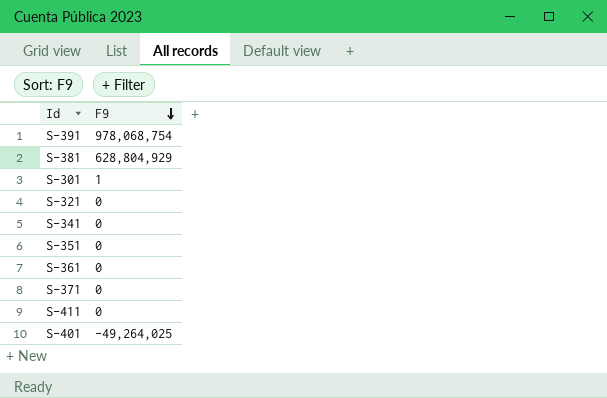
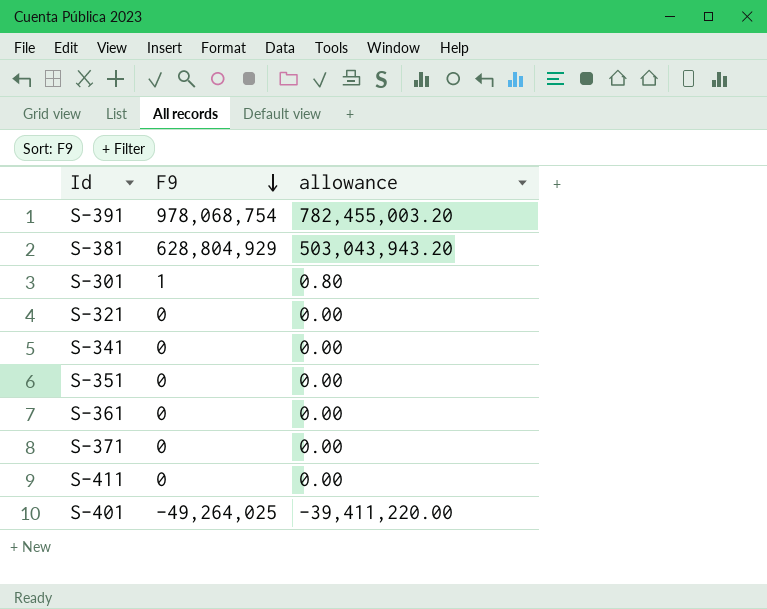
column allowance | formula: none -> [F9] * 0.8

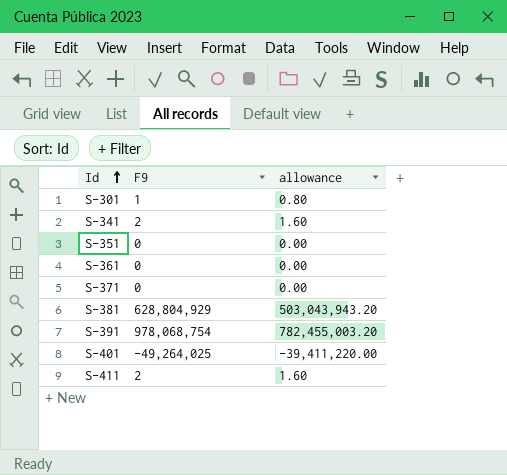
row order: F9 descending -> Id ascending
row S-321: 0 | 0.00 -> none
S-341 | F9: 0 -> 2
S-341 | allowance: 0.00 -> 1.60
S-411 | F9: 0 -> 2
S-411 | allowance: 0.00 -> 1.60

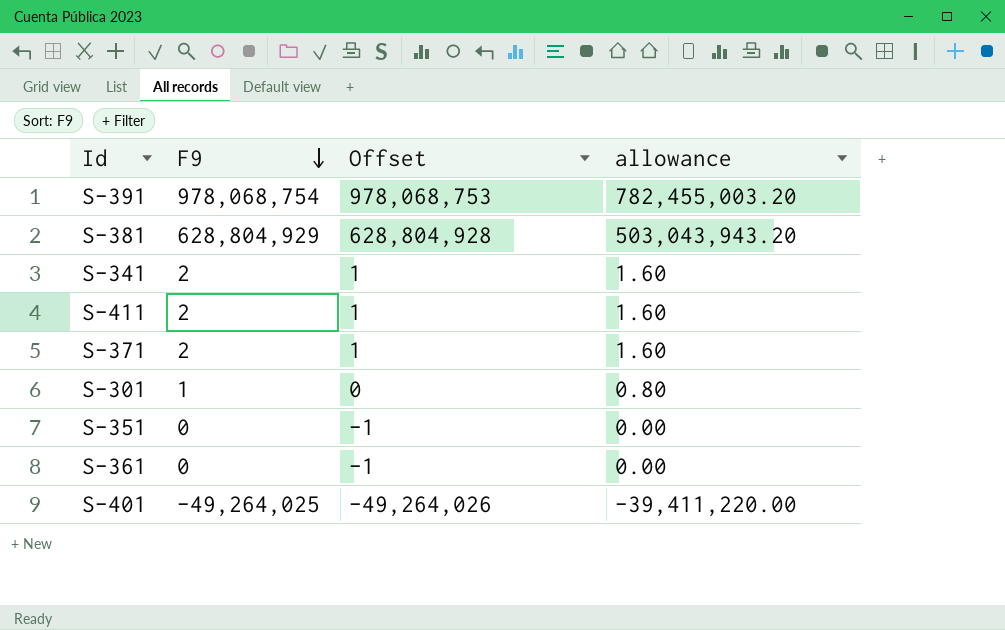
row order: Id ascending -> F9 descending
column Offset | formula: none -> [F9] - 1
S-371 | F9: 0 -> 2
S-371 | allowance: 0.00 -> 1.60

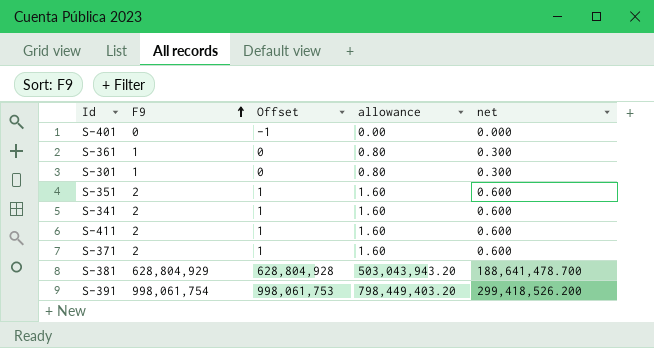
row order: F9 descending -> F9 ascending
column net | formula: none -> [F9] * 0.3
S-401 | F9: -49,264,025 -> 0
S-401 | Offset: -49,264,026 -> -1
S-401 | allowance: -39,411,220.00 -> 0.00
S-361 | F9: 0 -> 1
S-361 | Offset: -1 -> 0
S-361 | allowance: 0.00 -> 0.80
S-351 | F9: 0 -> 2
S-351 | Offset: -1 -> 1
S-351 | allowance: 0.00 -> 1.60
S-391 | F9: 978,068,754 -> 998,061,754
S-391 | Offset: 978,068,753 -> 998,061,753
S-391 | allowance: 782,455,003.20 -> 798,449,403.20

